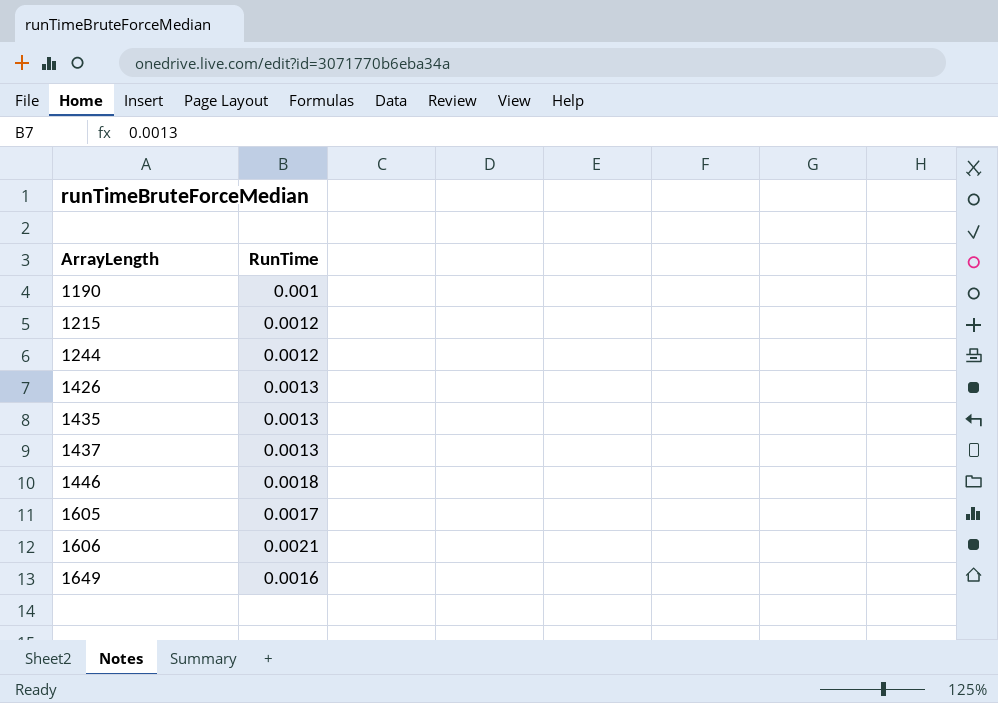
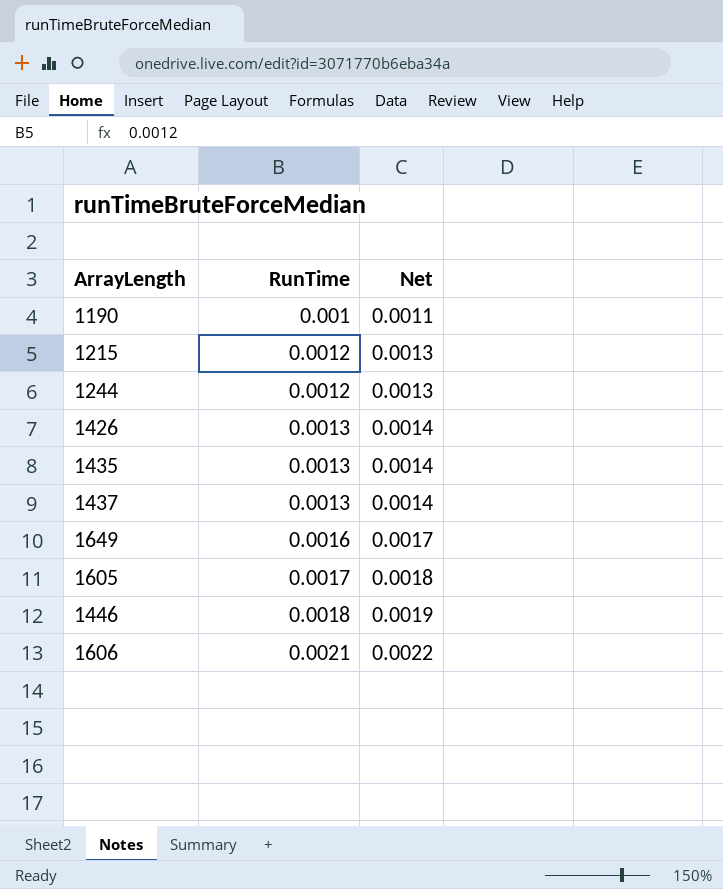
row order: ArrayLength ascending -> RunTime ascending
column Net | formula: none -> [RunTime] * 1.05

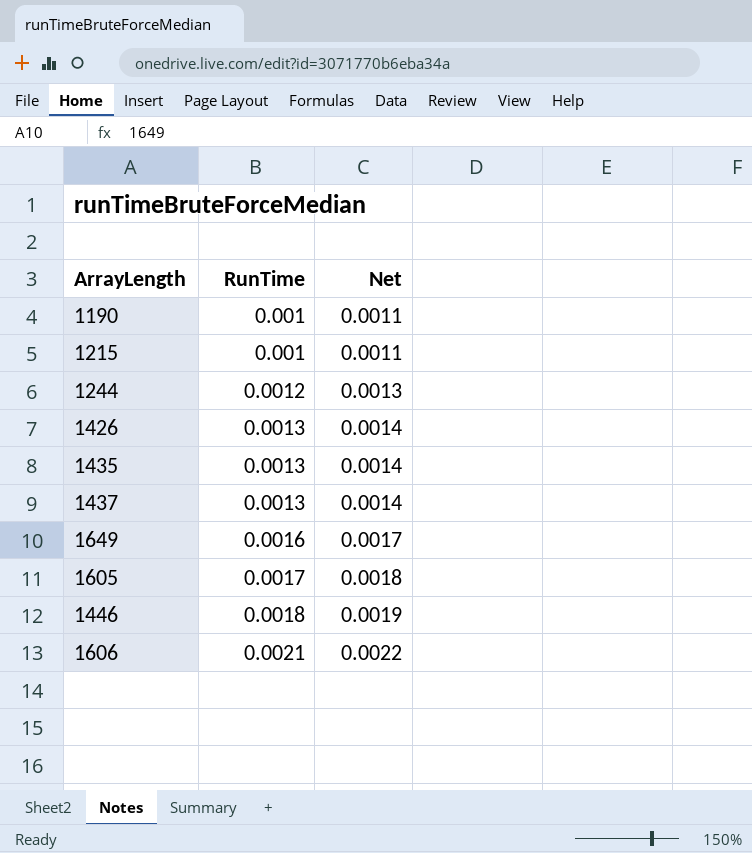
1215 | RunTime: 0.0012 -> 0.001
1215 | Net: 0.0013 -> 0.0011

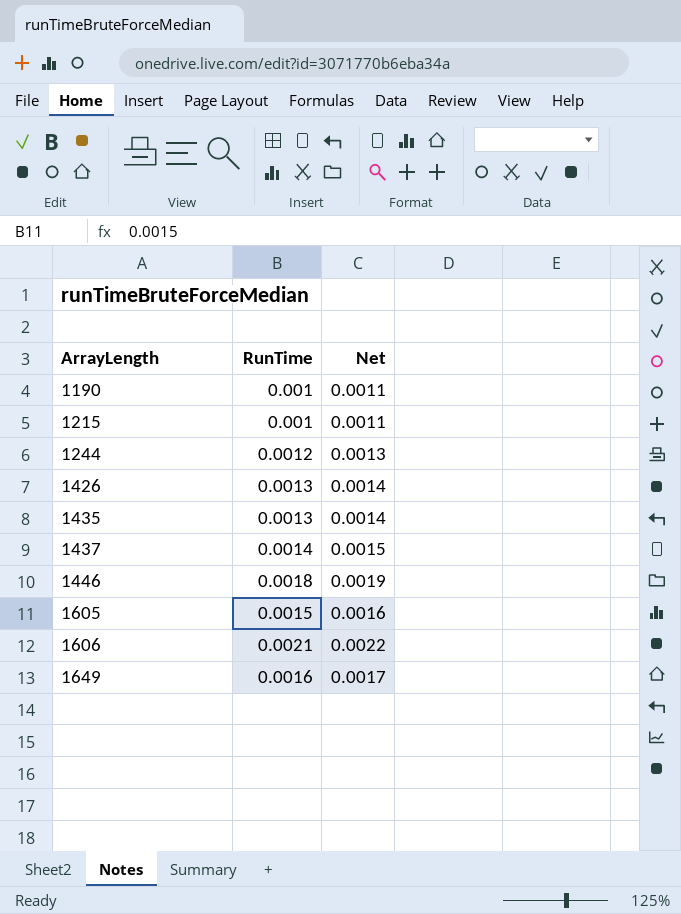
row order: RunTime ascending -> ArrayLength ascending
1437 | RunTime: 0.0013 -> 0.0014
1437 | Net: 0.0014 -> 0.0015
1605 | RunTime: 0.0017 -> 0.0015
1605 | Net: 0.0018 -> 0.0016

